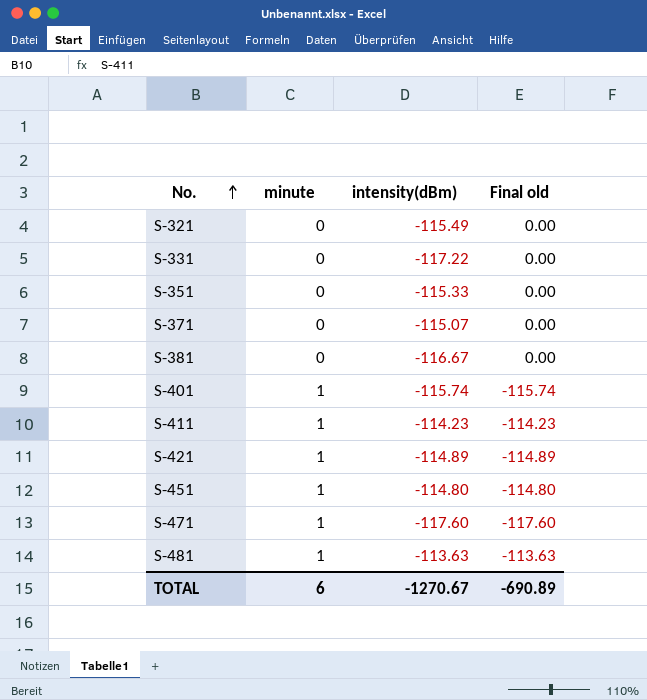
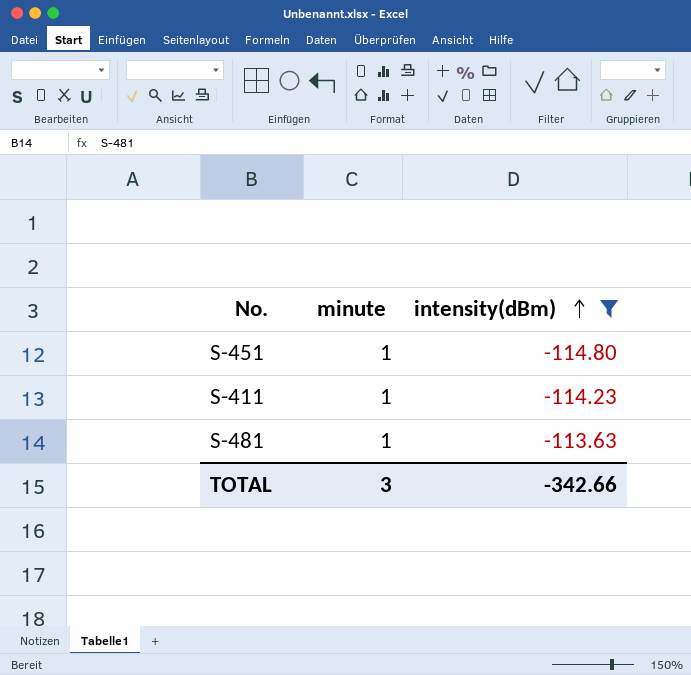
filter: none -> intensity(dBm) >= -114.80
row order: No. ascending -> intensity(dBm) ascending
column Final old | formula: [minute] * [intensity(dBm)] -> none
TOTAL | minute: 6 -> 3
TOTAL | intensity(dBm): -1270.67 -> -342.66

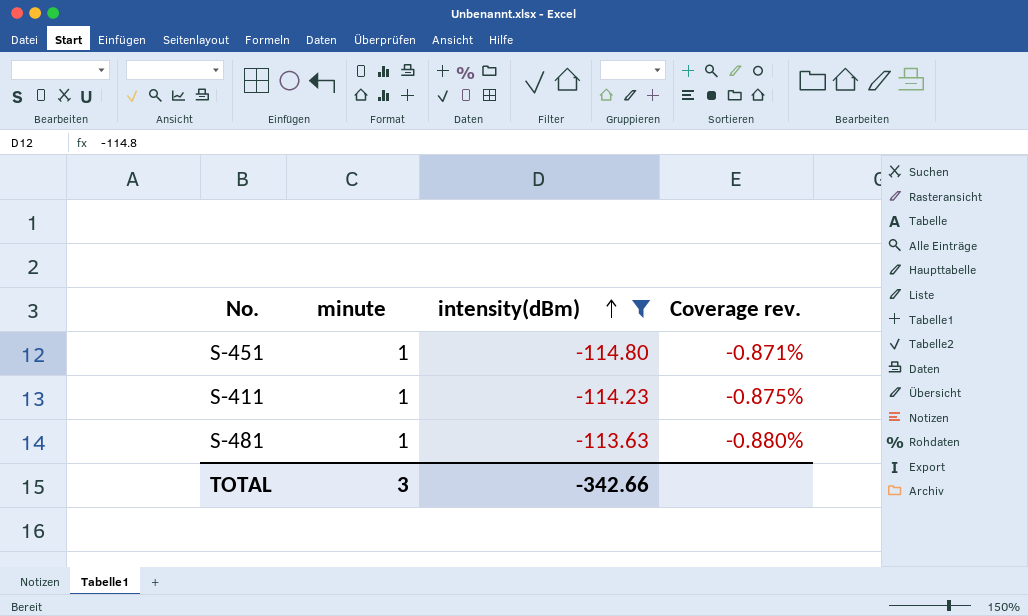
column Coverage rev. | formula: none -> [minute] / [intensity(dBm)]

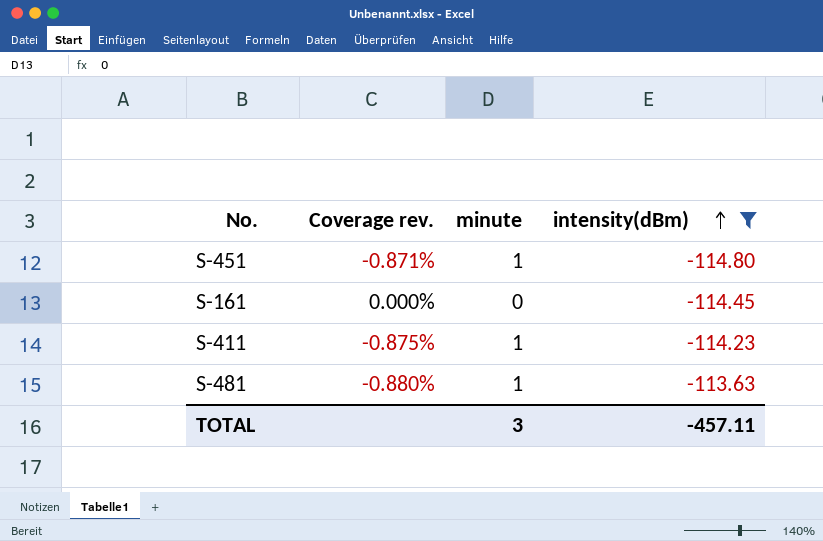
column Coverage rev. | position: 4 -> 2
row S-161: none -> 0.000% | 0 | -114.45
TOTAL | intensity(dBm): -342.66 -> -457.11

